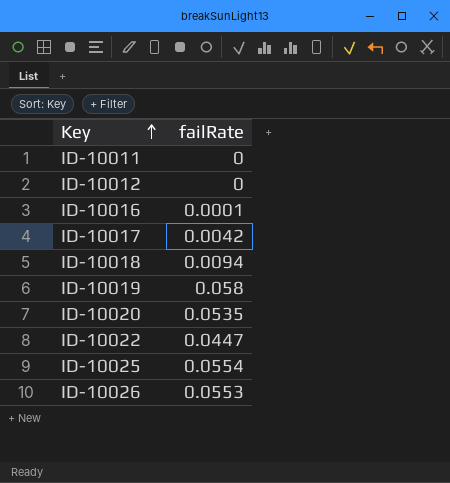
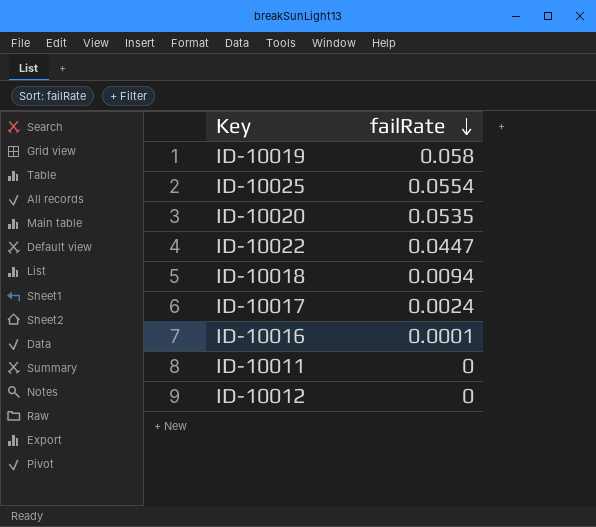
row order: Key ascending -> failRate descending
row ID-10026: 0.0553 -> none
ID-10017 | failRate: 0.0042 -> 0.0024

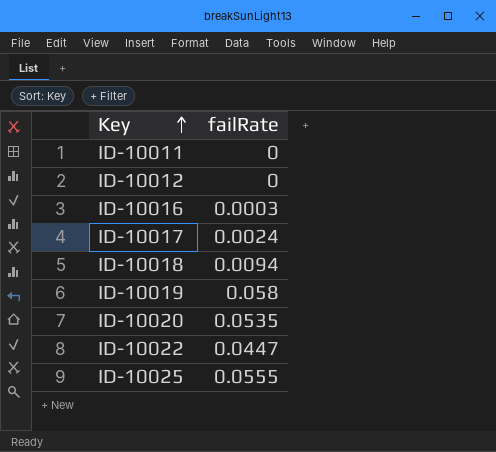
row order: failRate descending -> Key ascending
ID-10016 | failRate: 0.0001 -> 0.0003
ID-10025 | failRate: 0.0554 -> 0.0555

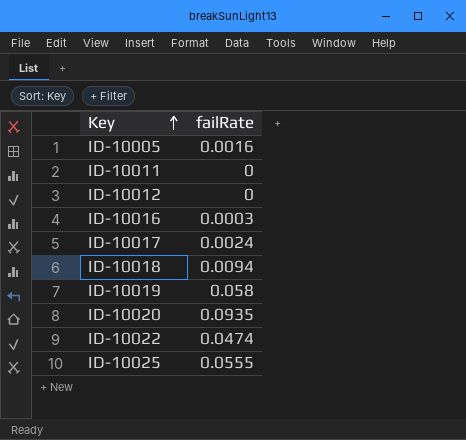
row ID-10005: none -> 0.0016
ID-10020 | failRate: 0.0535 -> 0.0935
ID-10022 | failRate: 0.0447 -> 0.0474

